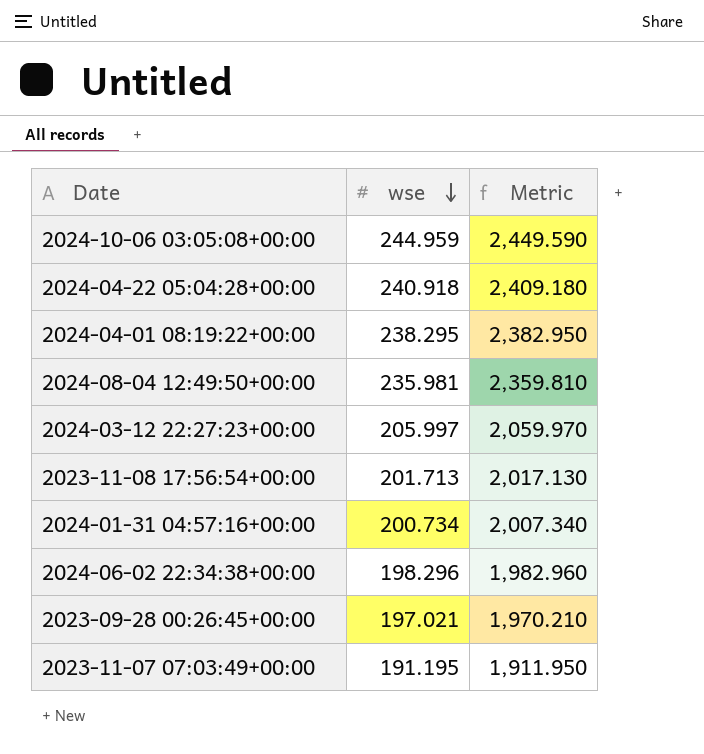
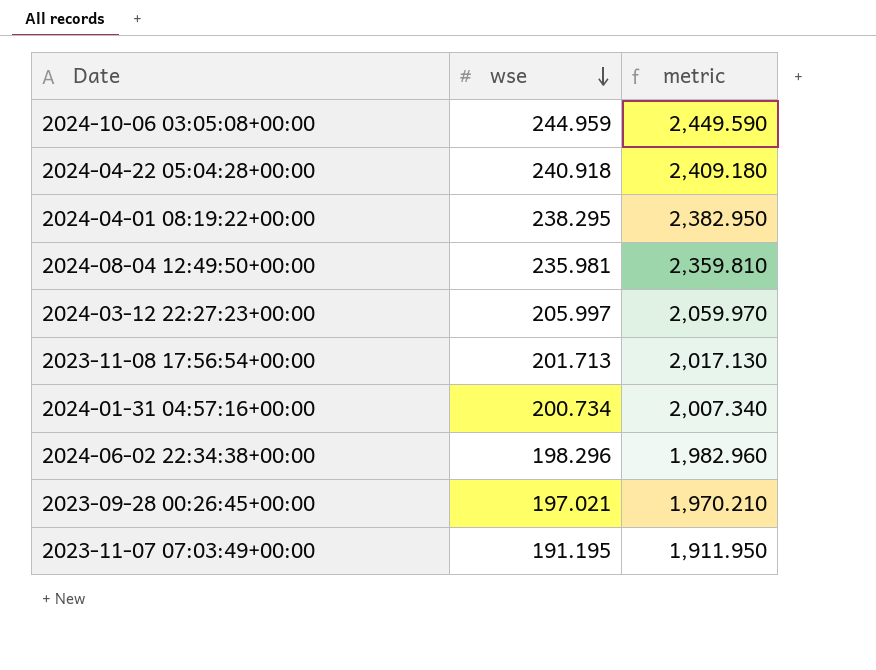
column name: Metric -> metric

